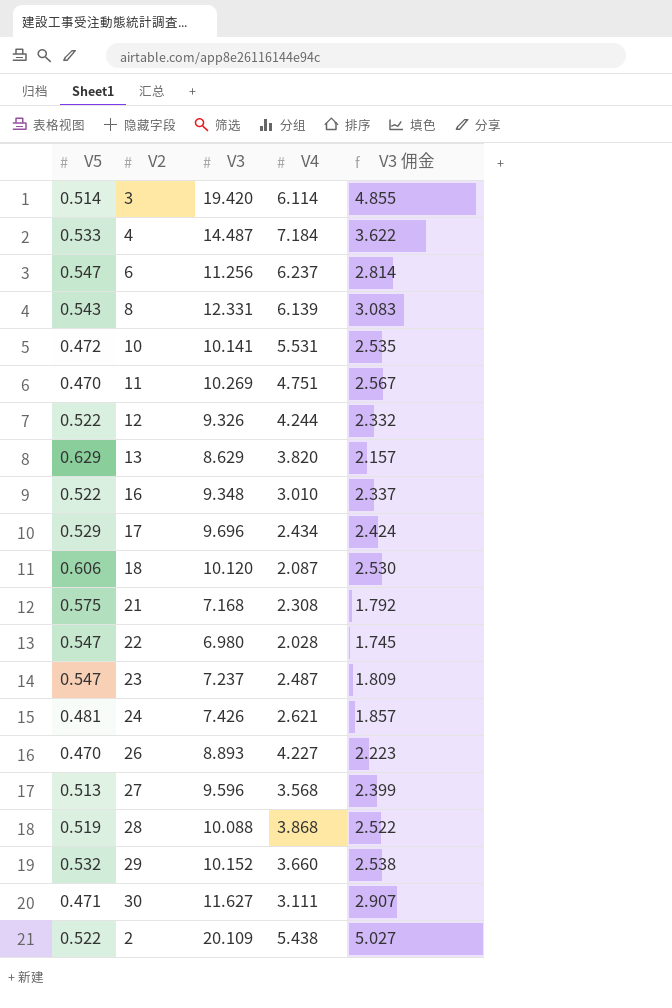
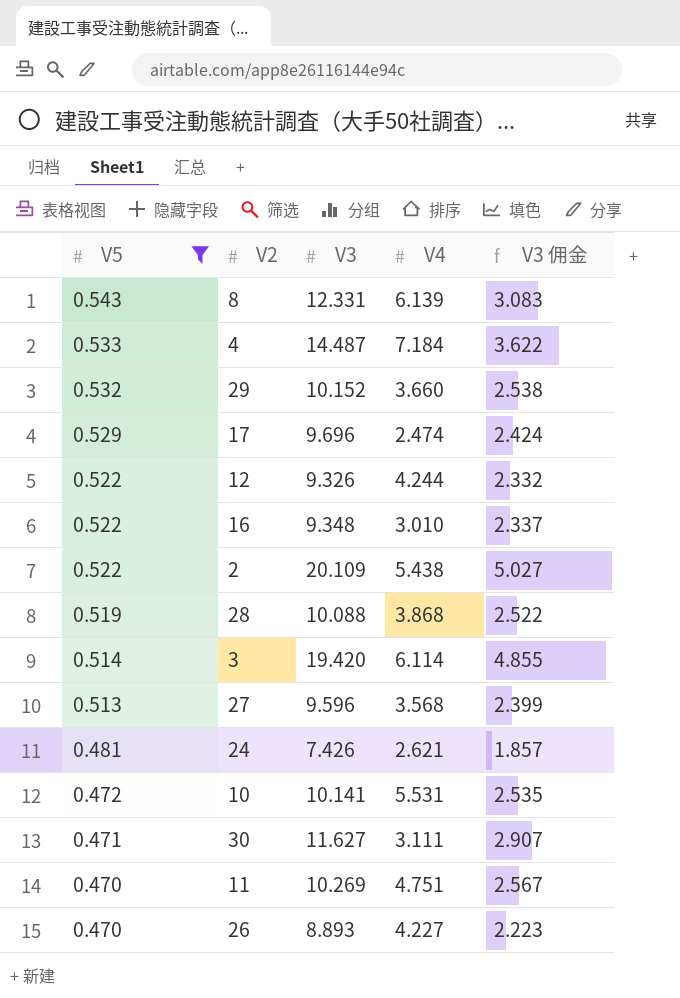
filter: none -> V5 <= 0.543
row order: none -> V5 descending
17 | V4: 2.434 -> 2.474

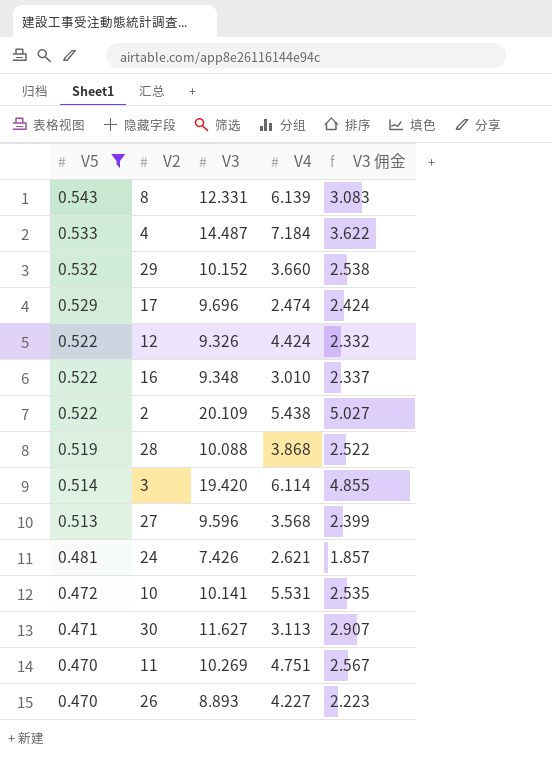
12 | V4: 4.244 -> 4.424
30 | V4: 3.111 -> 3.113

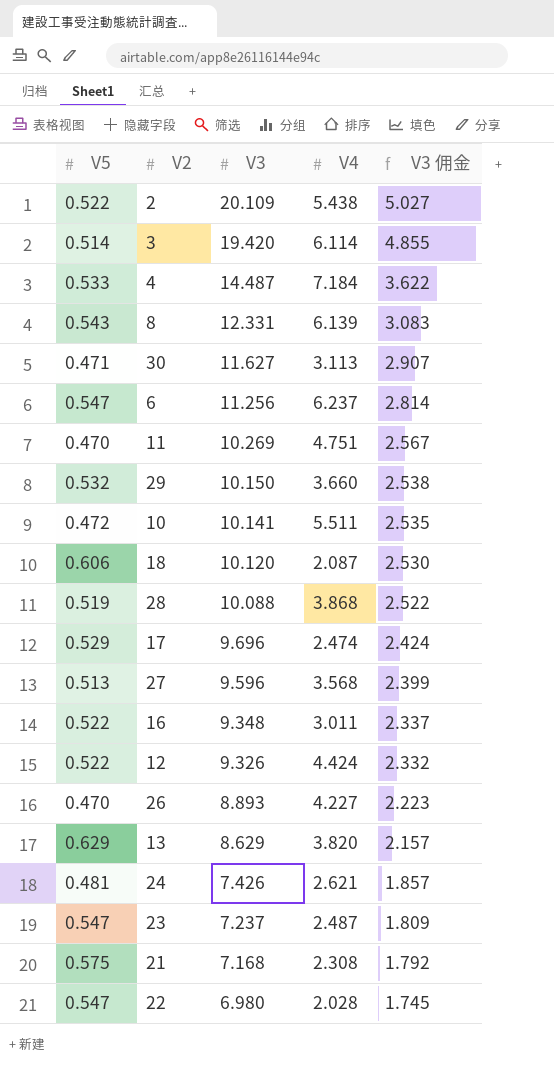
filter: V5 <= 0.543 -> none
row order: V5 descending -> V3 descending
29 | V3: 10.152 -> 10.150
10 | V4: 5.531 -> 5.511
16 | V4: 3.010 -> 3.011

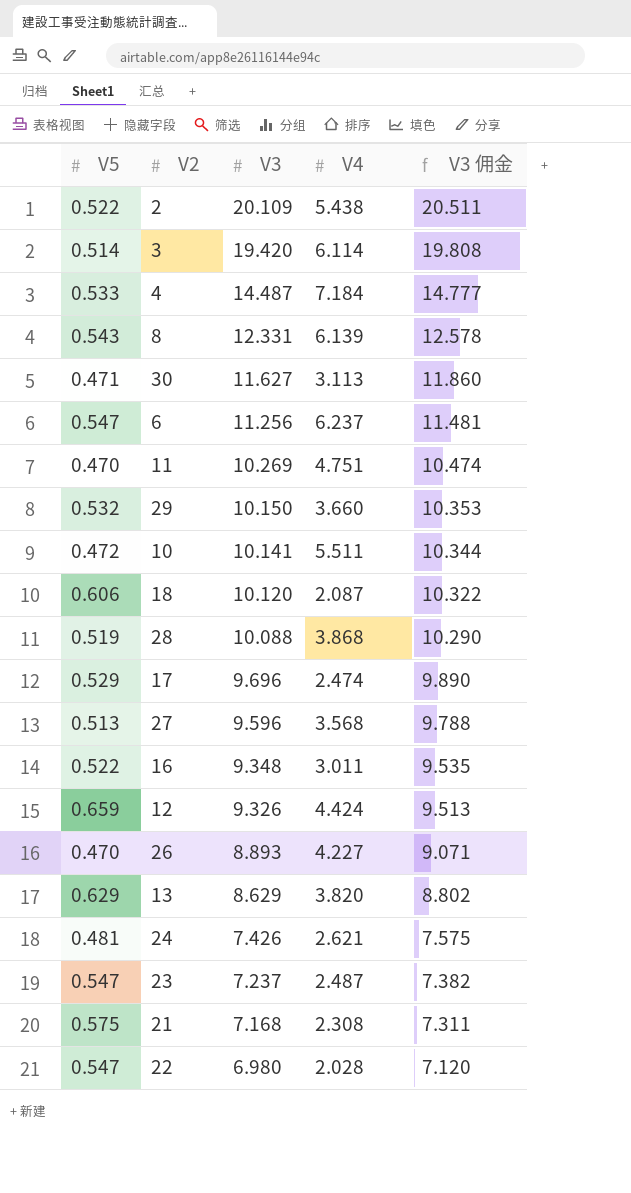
column V3 佣金 | formula: [V3] * 0.25 -> [V3] * 1.02
12 | V5: 0.522 -> 0.659

